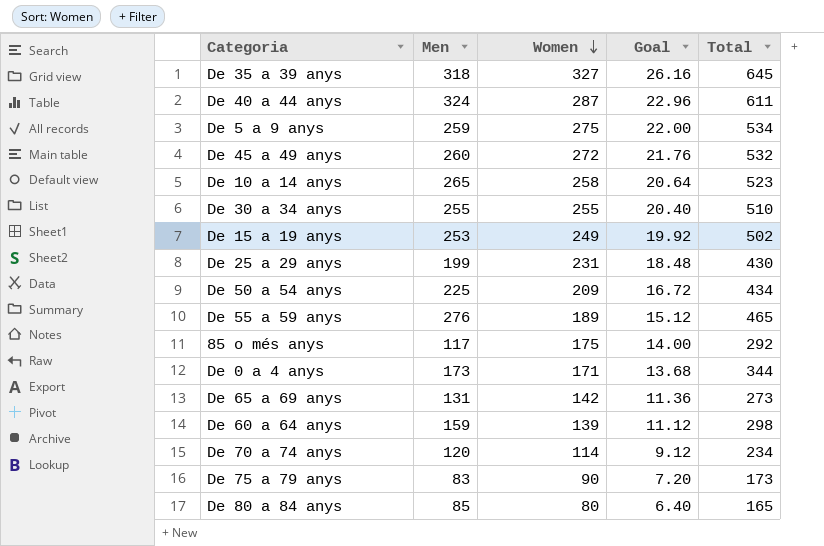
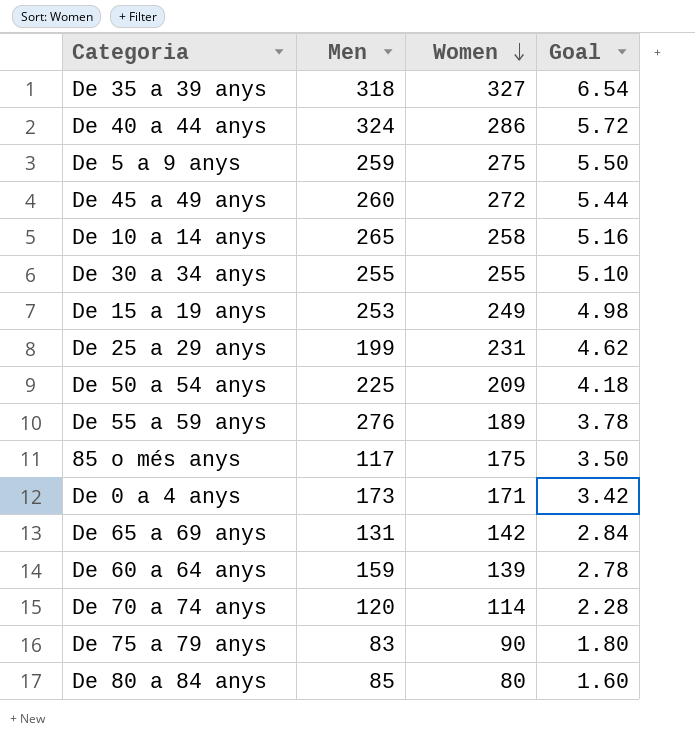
column Total | formula: [Men] + [Women] -> none
column Goal | formula: [Women] * 0.08 -> [Women] * 0.02
De 40 a 44 anys | Women: 287 -> 286

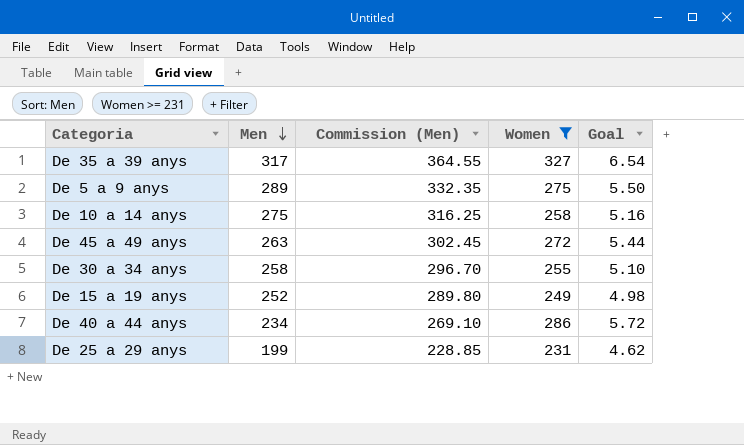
filter: none -> Women >= 231
row order: Women descending -> Men descending
column Commission (Men) | formula: none -> [Men] * 1.15
De 35 a 39 anys | Men: 318 -> 317
De 5 a 9 anys | Men: 259 -> 289
De 10 a 14 anys | Men: 265 -> 275
De 45 a 49 anys | Men: 260 -> 263
De 30 a 34 anys | Men: 255 -> 258
De 15 a 19 anys | Men: 253 -> 252
De 40 a 44 anys | Men: 324 -> 234

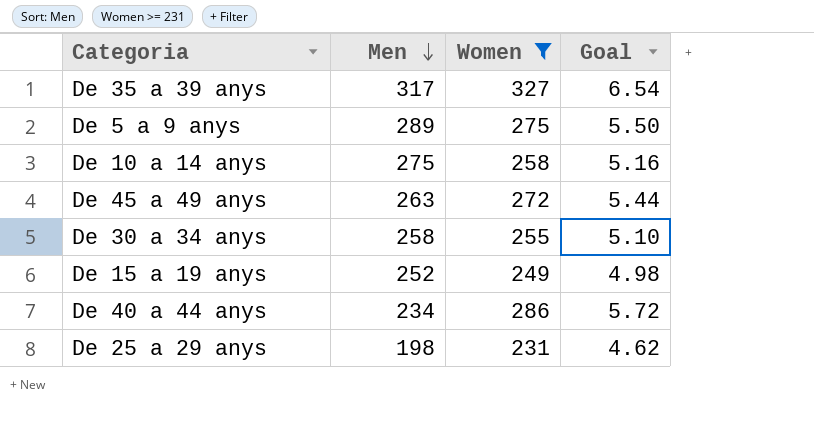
column Commission (Men) | formula: [Men] * 1.15 -> none
De 25 a 29 anys | Men: 199 -> 198

